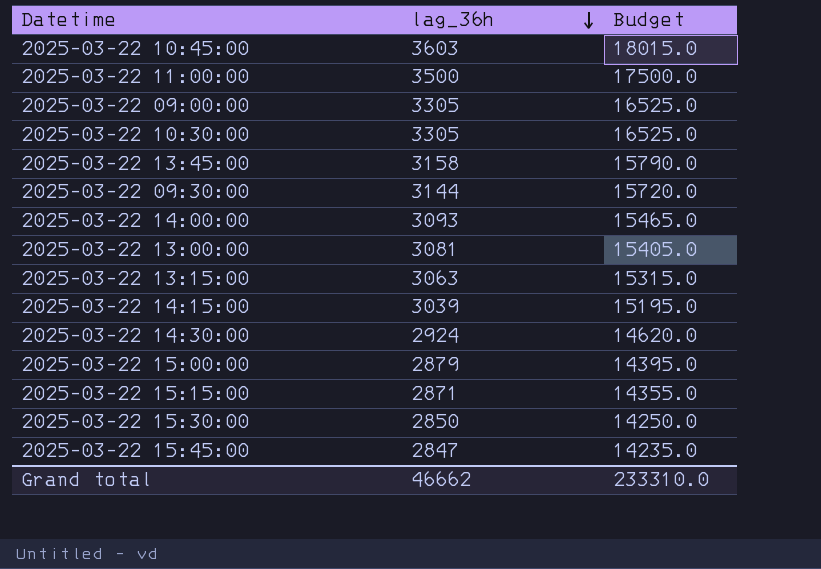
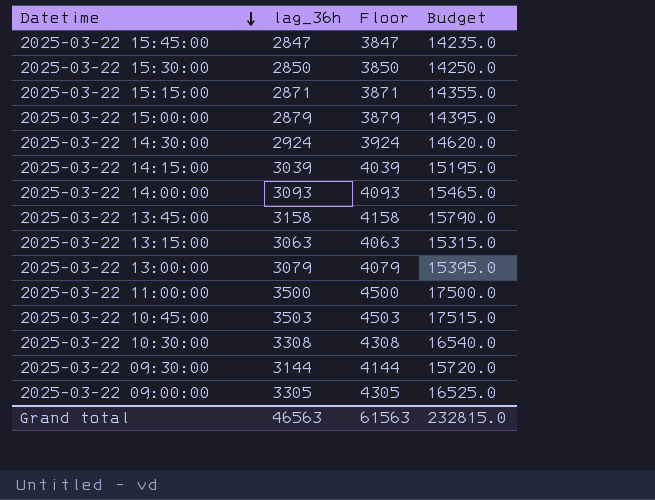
row order: lag_36h descending -> Datetime descending
column Floor | formula: none -> [lag_36h] + 1000
2025-03-22 13:00:00 | lag_36h: 3081 -> 3079
2025-03-22 13:00:00 | Budget: 15405.0 -> 15395.0
2025-03-22 10:45:00 | lag_36h: 3603 -> 3503
2025-03-22 10:45:00 | Budget: 18015.0 -> 17515.0
2025-03-22 10:30:00 | lag_36h: 3305 -> 3308
2025-03-22 10:30:00 | Budget: 16525.0 -> 16540.0
Grand total | lag_36h: 46662 -> 46563
Grand total | Budget: 233310.0 -> 232815.0

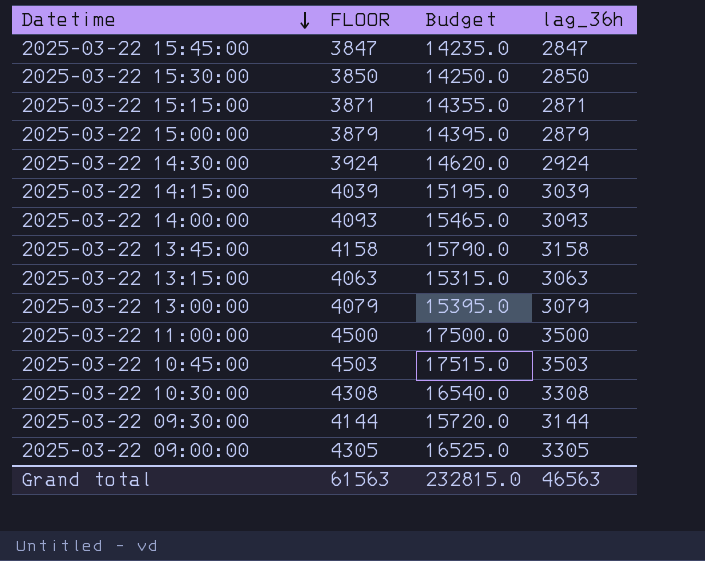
column name: Floor -> FLOOR
column lag_36h | position: 2 -> 4

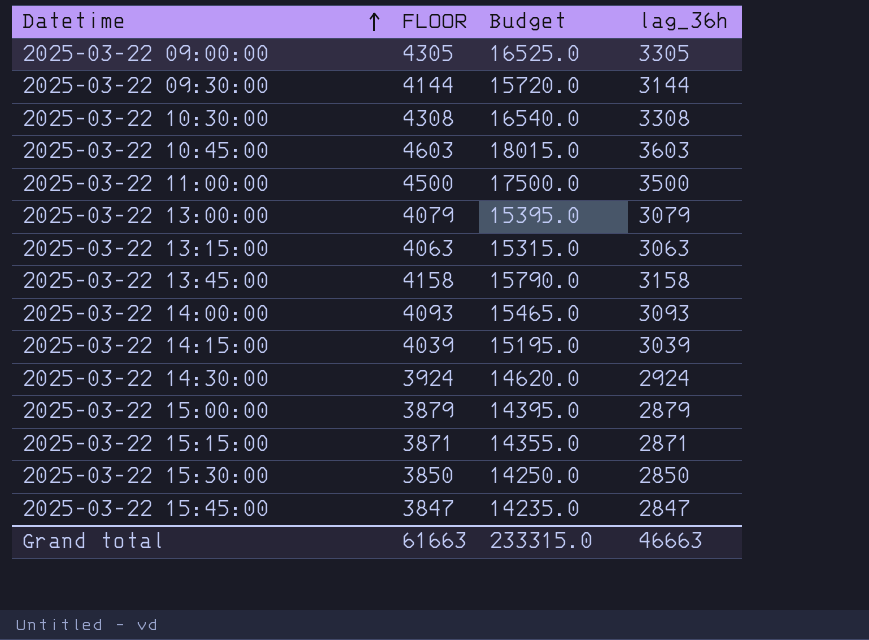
row order: Datetime descending -> Datetime ascending
2025-03-22 10:45:00 | FLOOR: 4503 -> 4603
2025-03-22 10:45:00 | Budget: 17515.0 -> 18015.0
2025-03-22 10:45:00 | lag_36h: 3503 -> 3603
Grand total | FLOOR: 61563 -> 61663
Grand total | Budget: 232815.0 -> 233315.0
Grand total | lag_36h: 46563 -> 46663

